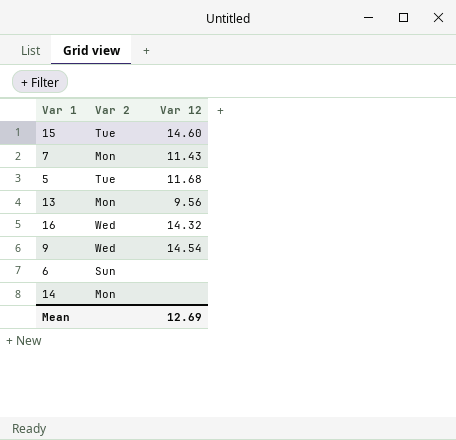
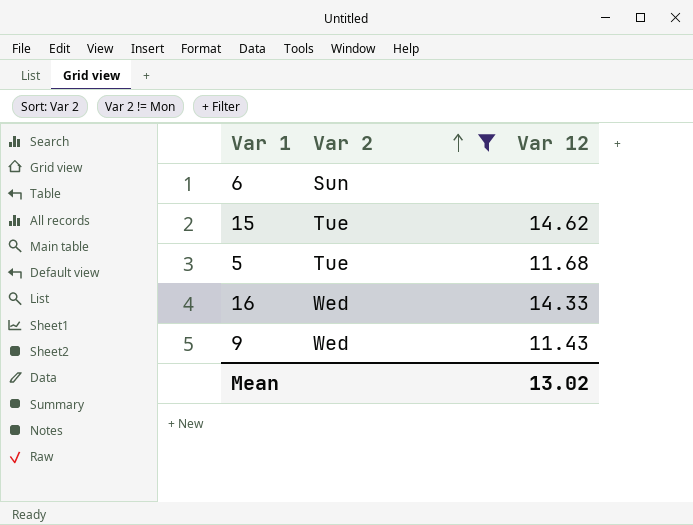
filter: none -> Var 2 != Mon
row order: none -> Var 2 ascending
15 | Var 12: 14.60 -> 14.62
16 | Var 12: 14.32 -> 14.33
9 | Var 12: 14.54 -> 11.43
Mean | Var 12: 12.69 -> 13.02

